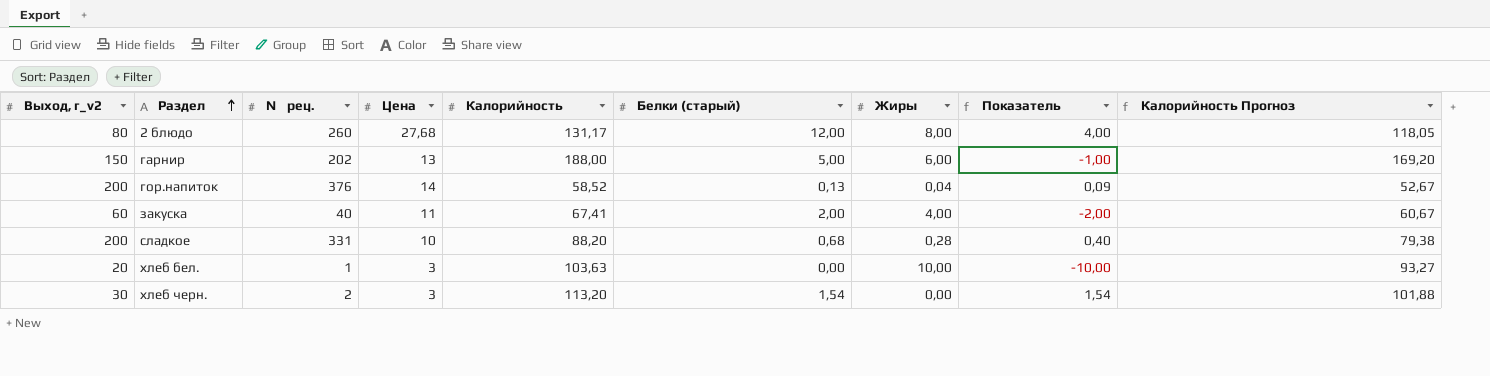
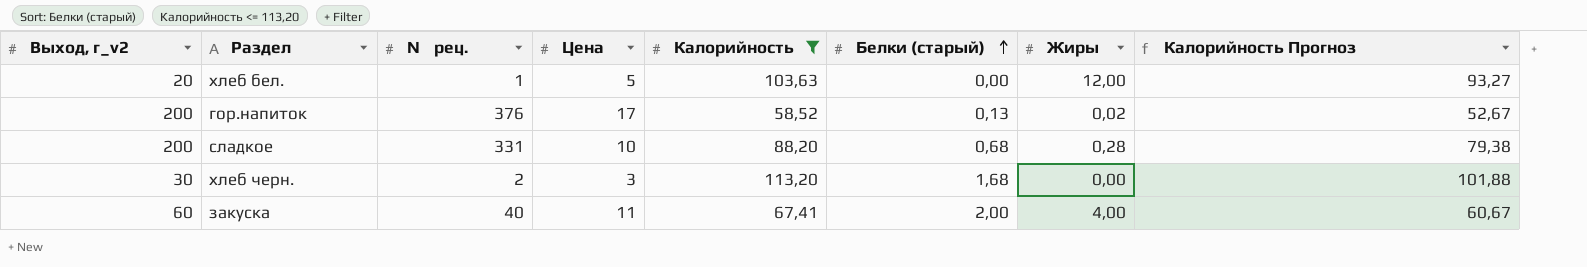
filter: none -> Калорийность <= 113,20
row order: Раздел ascending -> Белки (старый) ascending
column Показатель | formula: [Белки (старый)] - [Жиры] -> none
хлеб бел. | Цена: 3 -> 5
хлеб бел. | Жиры: 10,00 -> 12,00
гор.напиток | Цена: 14 -> 17
гор.напиток | Жиры: 0,04 -> 0,02
хлеб черн. | Белки (старый): 1,54 -> 1,68

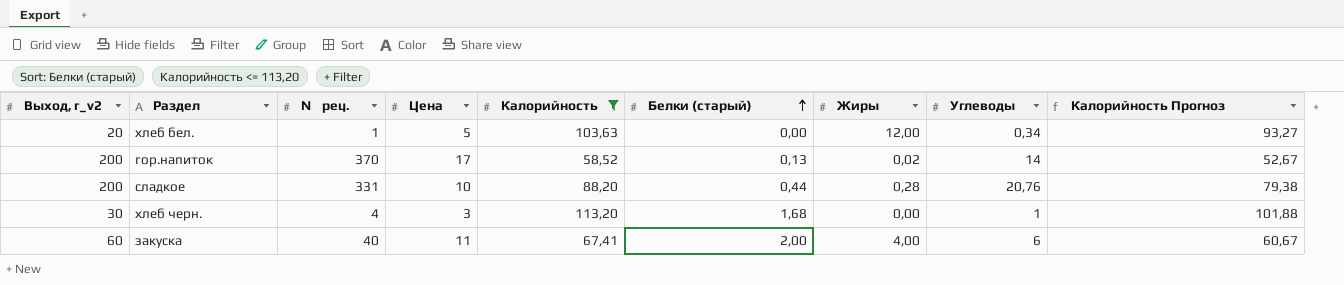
column Углеводы | position: none -> 8
гор.напиток | № рец.: 376 -> 370
сладкое | Белки (старый): 0,68 -> 0,44
хлеб черн. | № рец.: 2 -> 4

